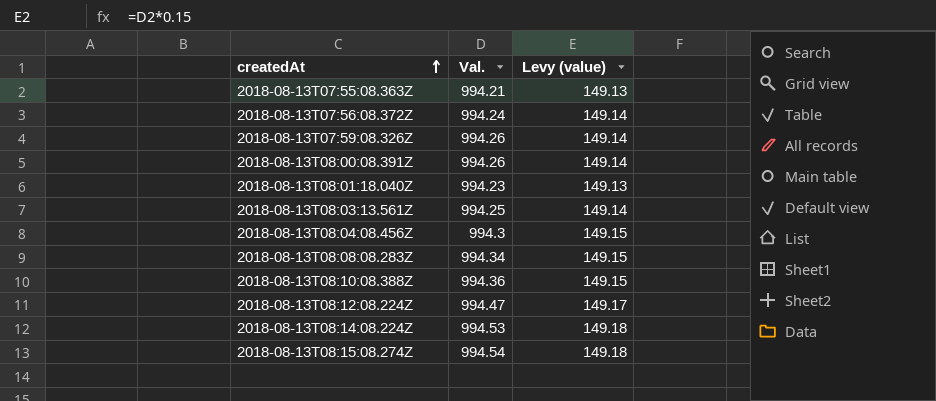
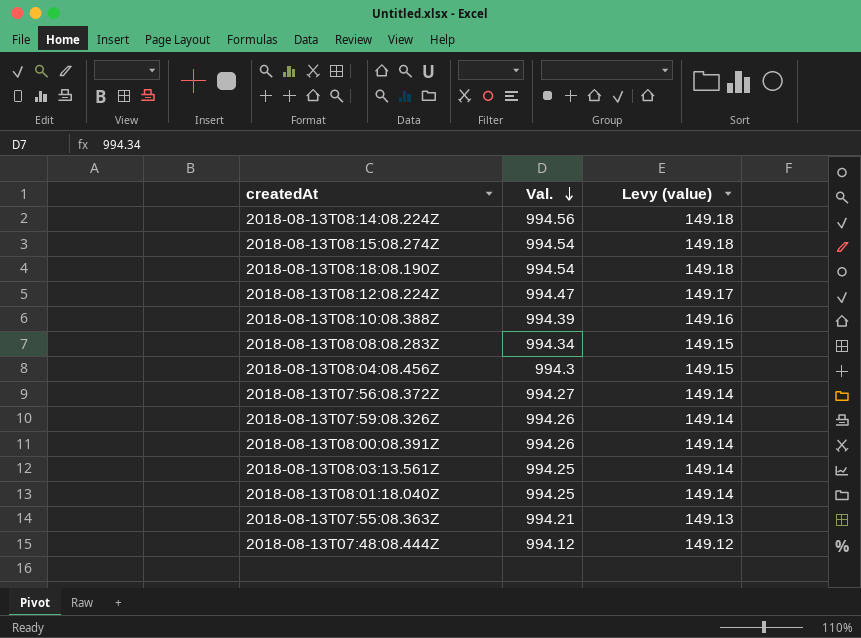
row order: createdAt ascending -> Val. descending
2018-08-13T08:14:08.224Z | Val.: 994.53 -> 994.56
row 2018-08-13T08:18:08.190Z: none -> 994.54 | 149.18
2018-08-13T08:10:08.388Z | Val.: 994.36 -> 994.39
2018-08-13T08:10:08.388Z | Levy (value): 149.15 -> 149.16
2018-08-13T07:56:08.372Z | Val.: 994.24 -> 994.27
2018-08-13T08:01:18.040Z | Val.: 994.23 -> 994.25
2018-08-13T08:01:18.040Z | Levy (value): 149.13 -> 149.14
row 2018-08-13T07:48:08.444Z: none -> 994.12 | 149.12

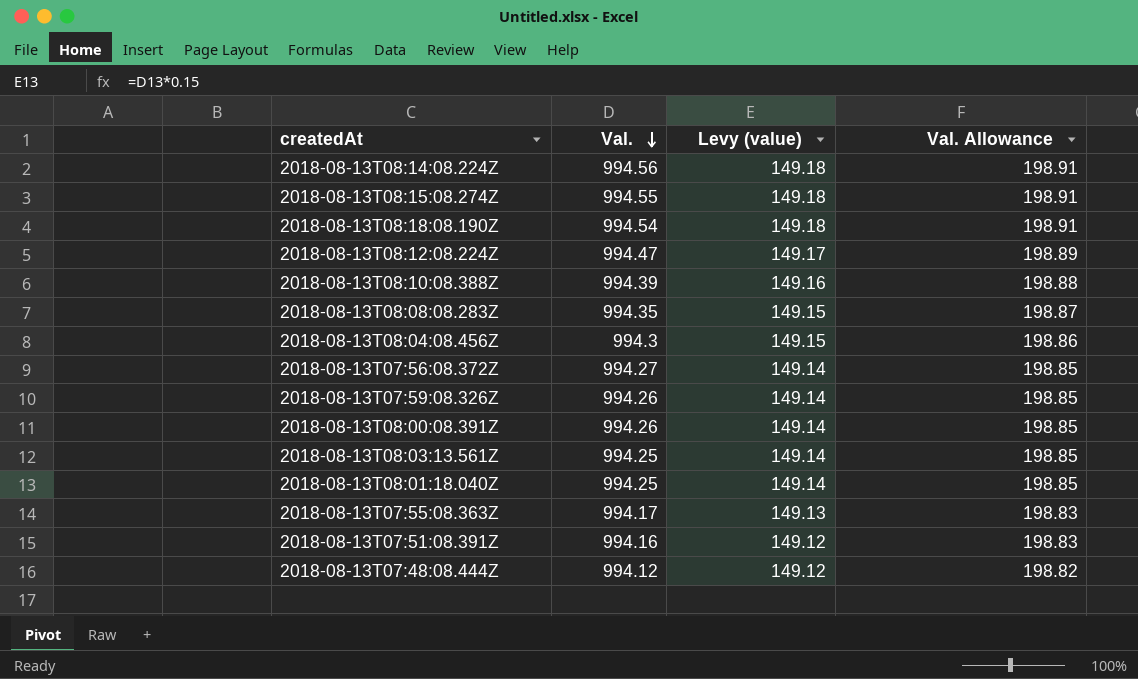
column Val. Allowance | formula: none -> [Val.] * 0.2
2018-08-13T08:15:08.274Z | Val.: 994.54 -> 994.55
2018-08-13T08:08:08.283Z | Val.: 994.34 -> 994.35
2018-08-13T07:55:08.363Z | Val.: 994.21 -> 994.17
row 2018-08-13T07:51:08.391Z: none -> 994.16 | 149.12 | 198.83

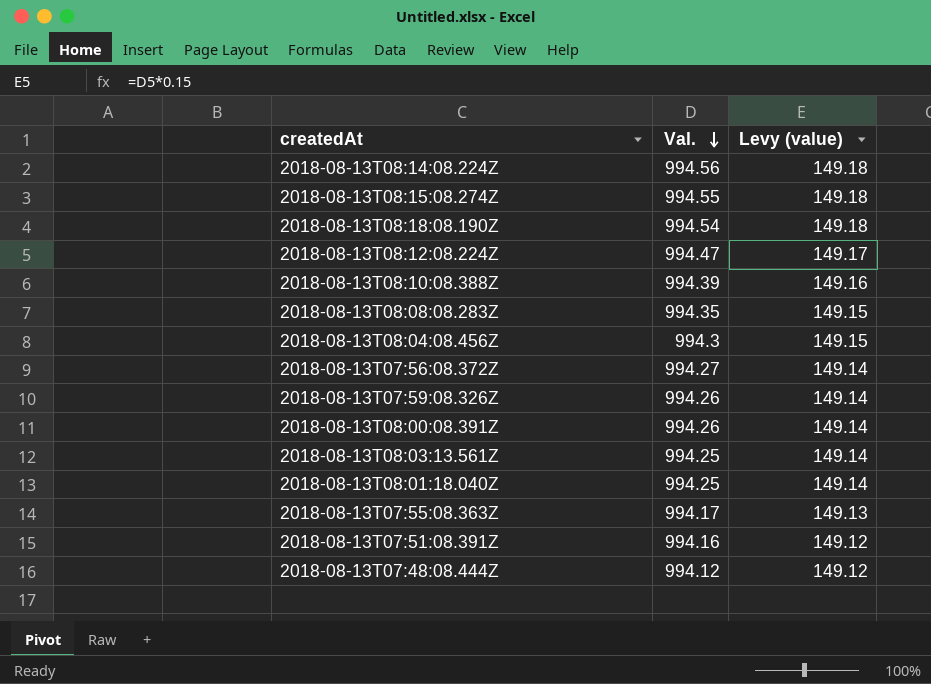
column Val. Allowance | formula: [Val.] * 0.2 -> none

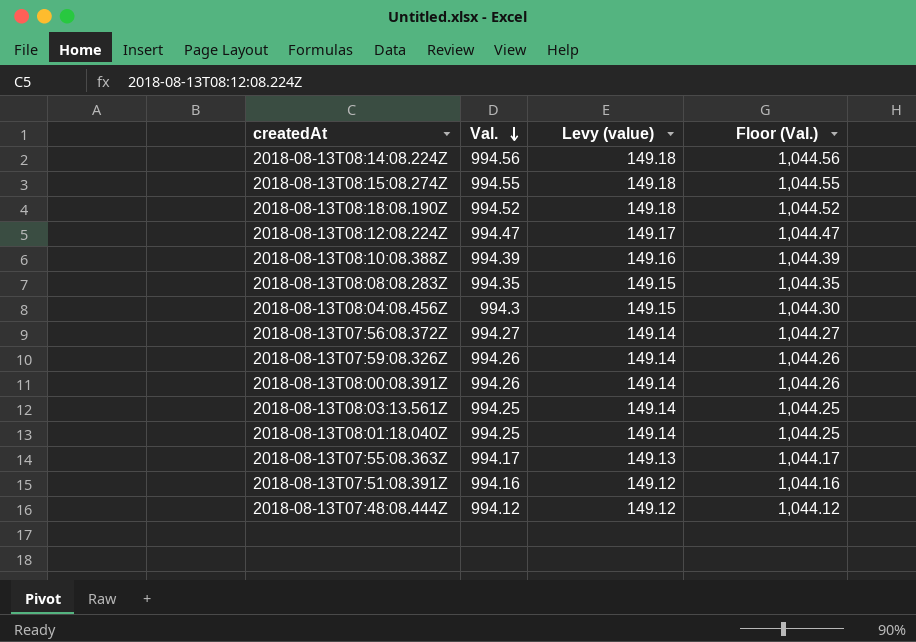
column Floor (Val.) | formula: none -> [Val.] + 50
2018-08-13T08:18:08.190Z | Val.: 994.54 -> 994.52

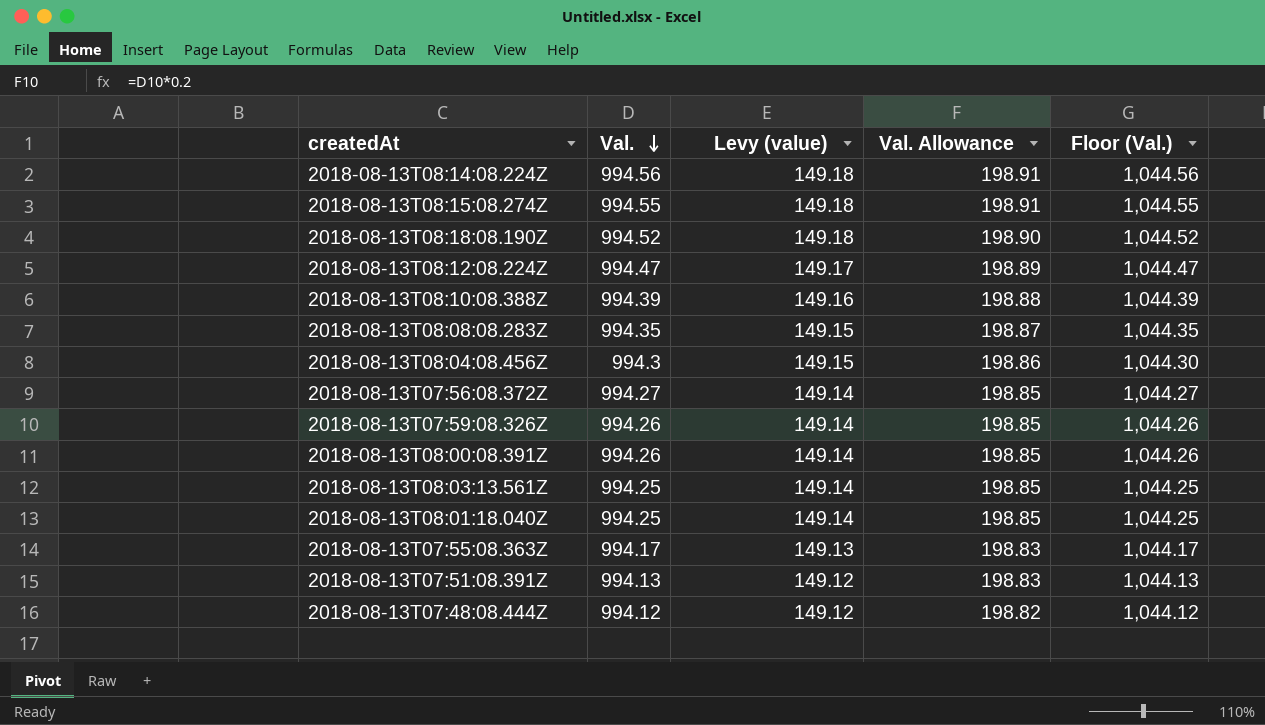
column Val. Allowance | formula: none -> [Val.] * 0.2
2018-08-13T07:51:08.391Z | Val.: 994.16 -> 994.13
2018-08-13T07:51:08.391Z | Floor (Val.): 1,044.16 -> 1,044.13

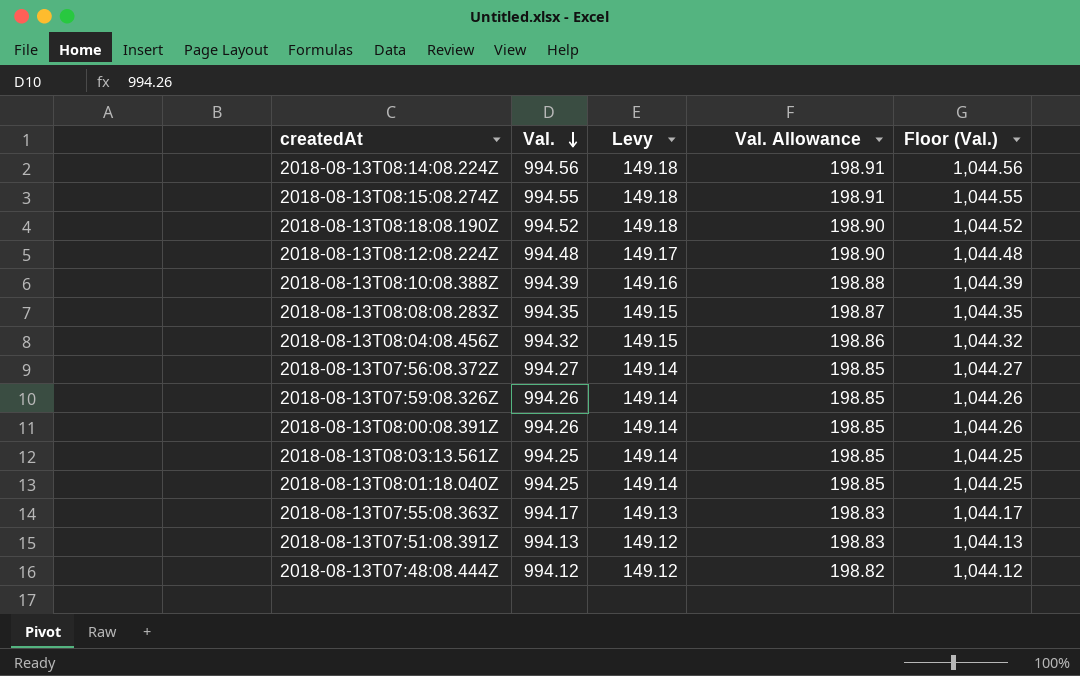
column name: Levy (value) -> Levy
2018-08-13T08:12:08.224Z | Val.: 994.47 -> 994.48
2018-08-13T08:12:08.224Z | Val. Allowance: 198.89 -> 198.90
2018-08-13T08:12:08.224Z | Floor (Val.): 1,044.47 -> 1,044.48
2018-08-13T08:04:08.456Z | Val.: 994.3 -> 994.32
2018-08-13T08:04:08.456Z | Floor (Val.): 1,044.30 -> 1,044.32

